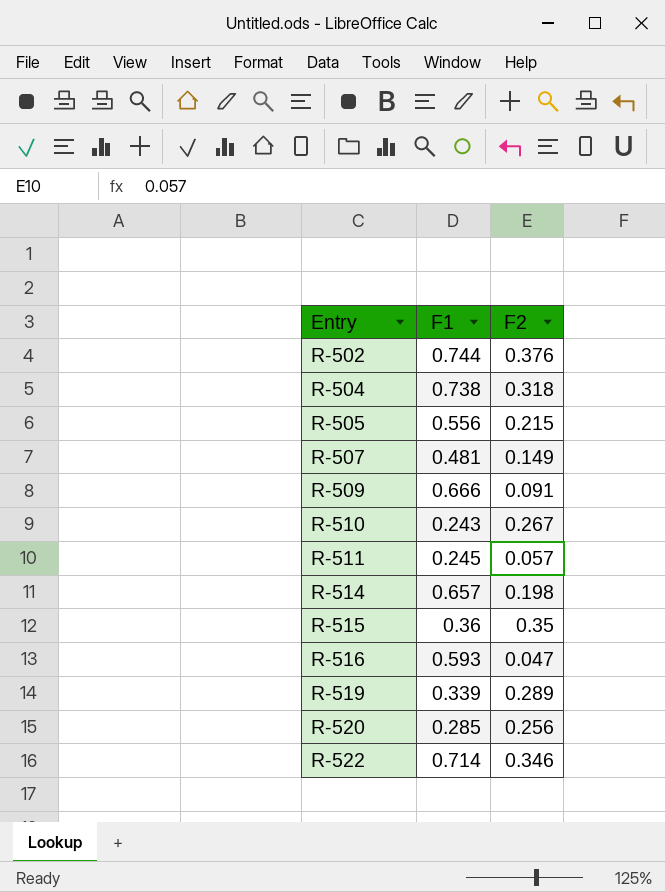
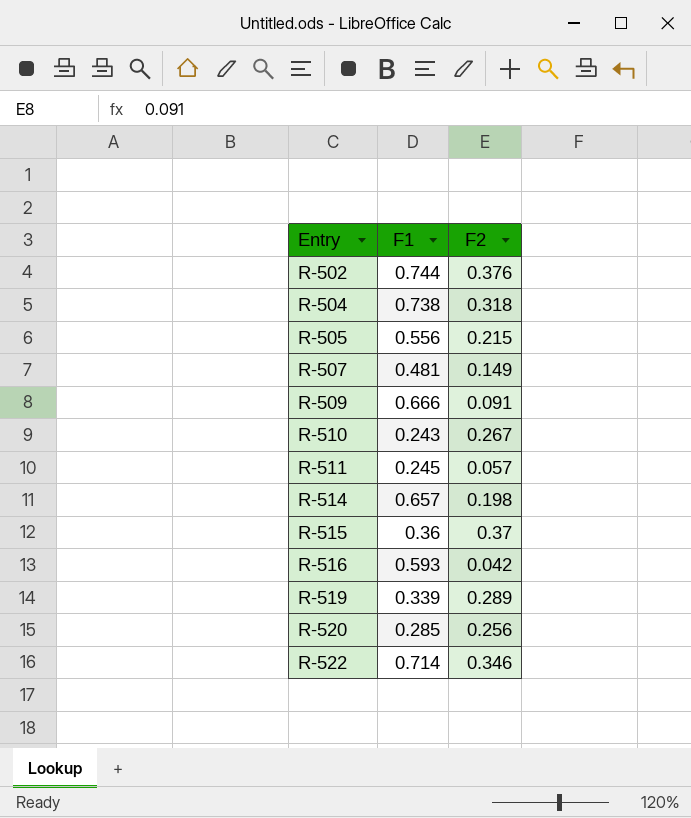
R-515 | F2: 0.35 -> 0.37
R-516 | F2: 0.047 -> 0.042

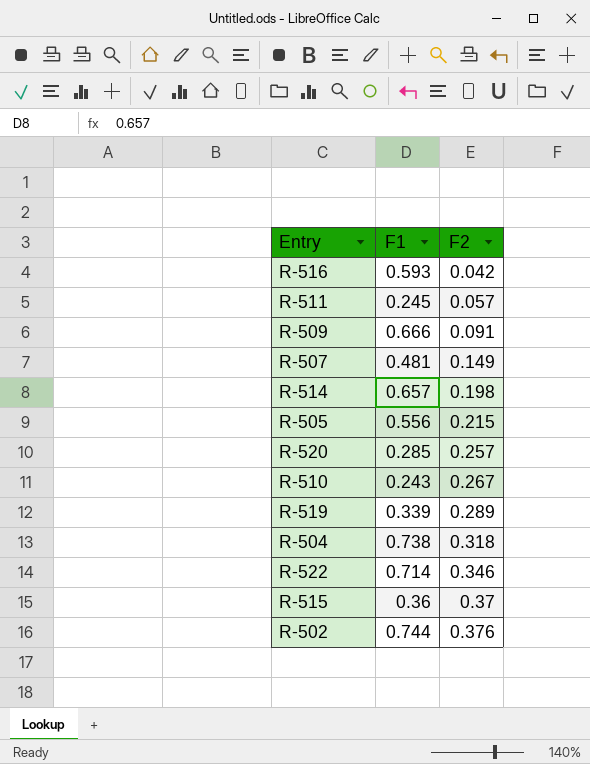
row order: Entry ascending -> F2 ascending
R-520 | F2: 0.256 -> 0.257

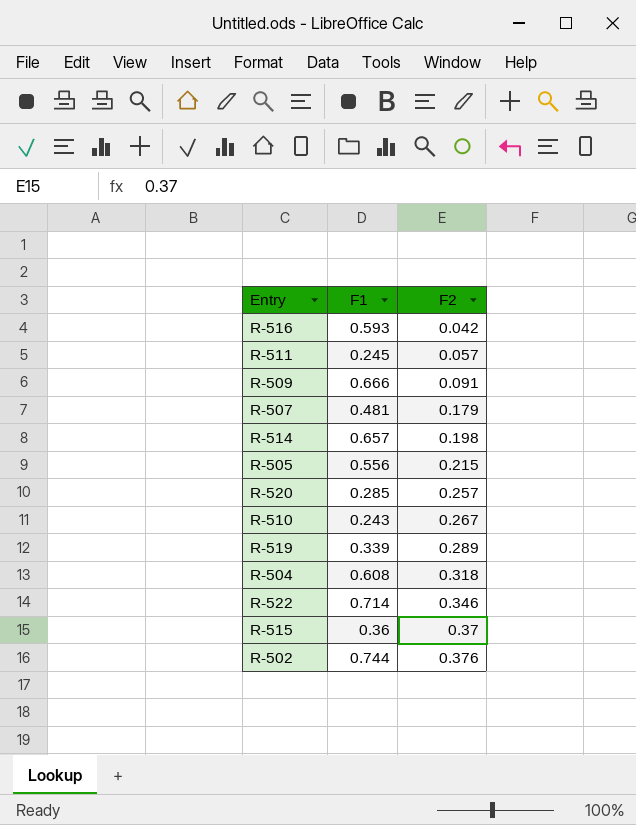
R-507 | F2: 0.149 -> 0.179
R-504 | F1: 0.738 -> 0.608

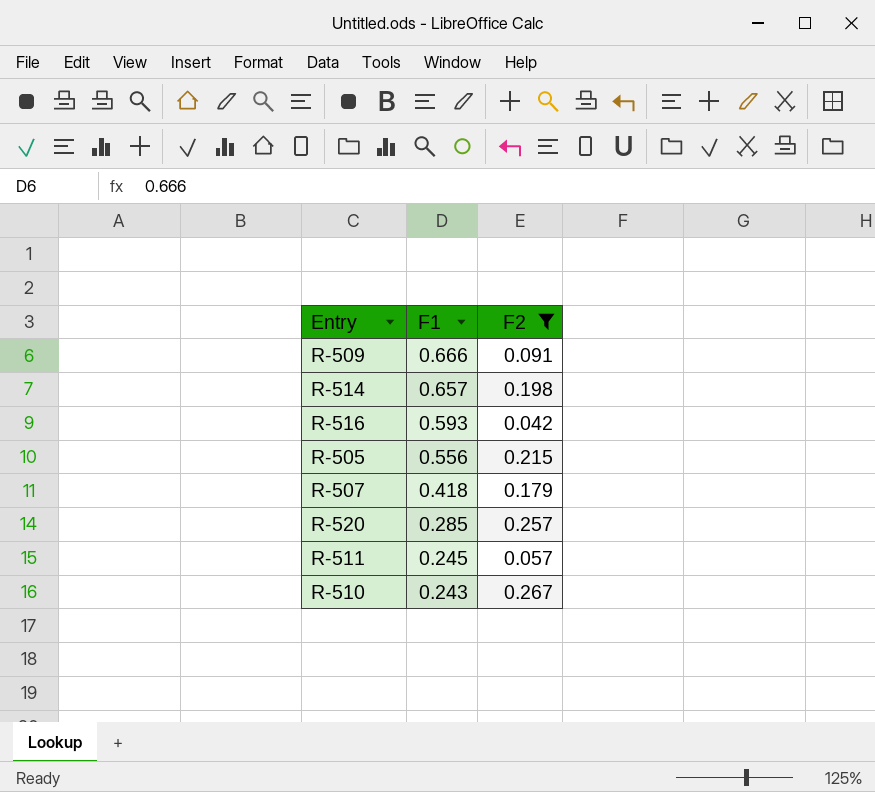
filter: none -> F2 <= 0.267
row order: F2 ascending -> F1 descending
R-507 | F1: 0.481 -> 0.418

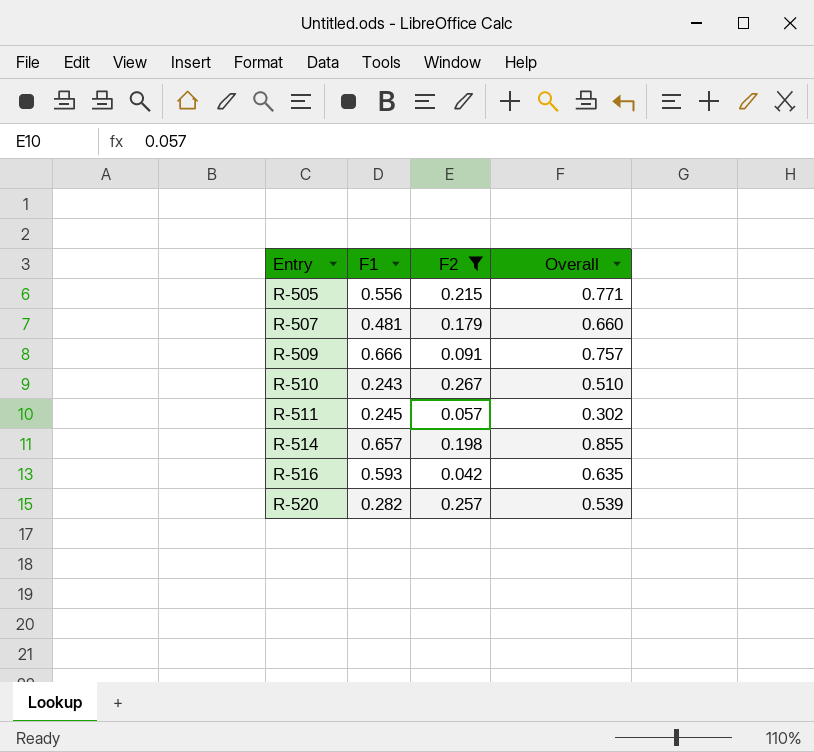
row order: F1 descending -> Entry ascending
column Overall | formula: none -> [F1] + [F2]
R-507 | F1: 0.418 -> 0.481
R-520 | F1: 0.285 -> 0.282

